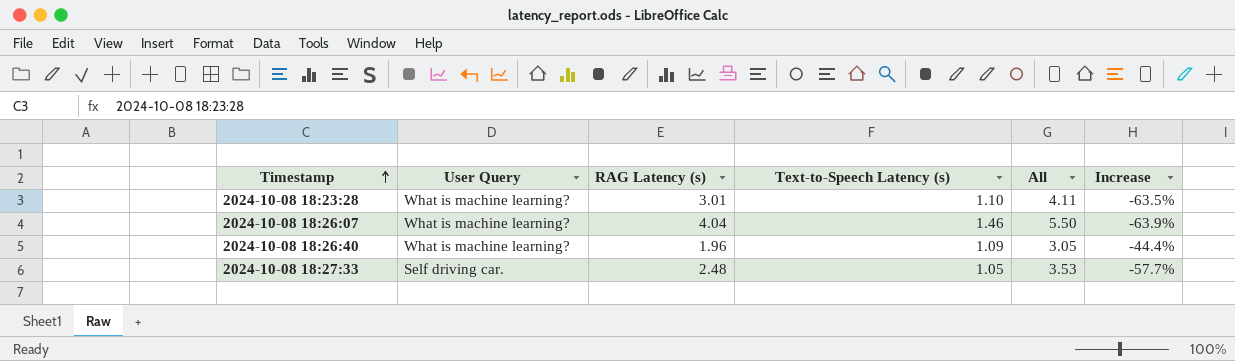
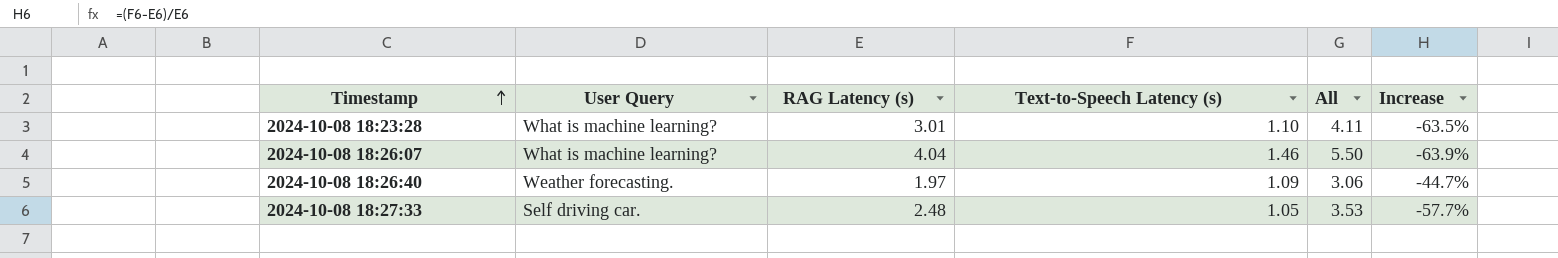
2024-10-08 18:26:40 | User Query: What is machine learning? -> Weather forecasting.
2024-10-08 18:26:40 | RAG Latency (s): 1.96 -> 1.97
2024-10-08 18:26:40 | All: 3.05 -> 3.06
2024-10-08 18:26:40 | Increase: -44.4% -> -44.7%

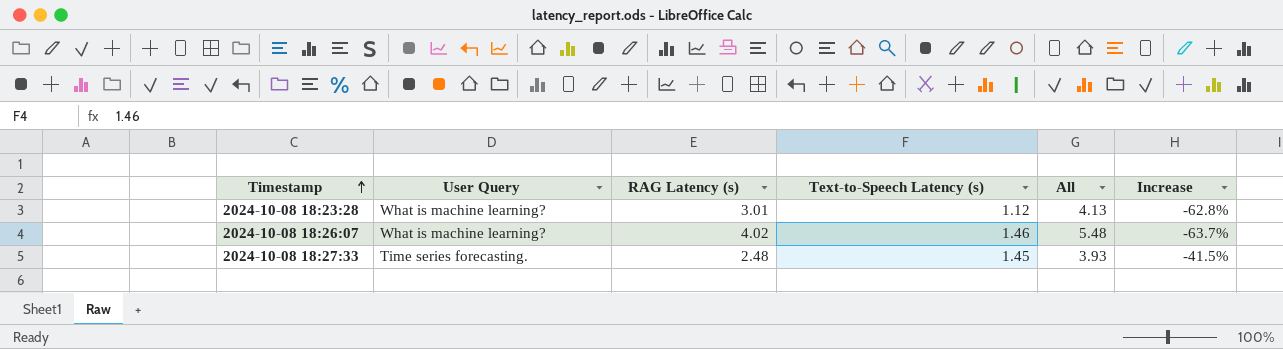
row 2024-10-08 18:26:40: Weather forecasting. | 1.97 | 1.09 | 3.06 | -44.7% -> none
2024-10-08 18:23:28 | Text-to-Speech Latency (s): 1.10 -> 1.12
2024-10-08 18:23:28 | All: 4.11 -> 4.13
2024-10-08 18:23:28 | Increase: -63.5% -> -62.8%
2024-10-08 18:26:07 | RAG Latency (s): 4.04 -> 4.02
2024-10-08 18:26:07 | All: 5.50 -> 5.48
2024-10-08 18:26:07 | Increase: -63.9% -> -63.7%
2024-10-08 18:27:33 | User Query: Self driving car. -> Time series forecasting.
2024-10-08 18:27:33 | Text-to-Speech Latency (s): 1.05 -> 1.45
2024-10-08 18:27:33 | All: 3.53 -> 3.93
2024-10-08 18:27:33 | Increase: -57.7% -> -41.5%

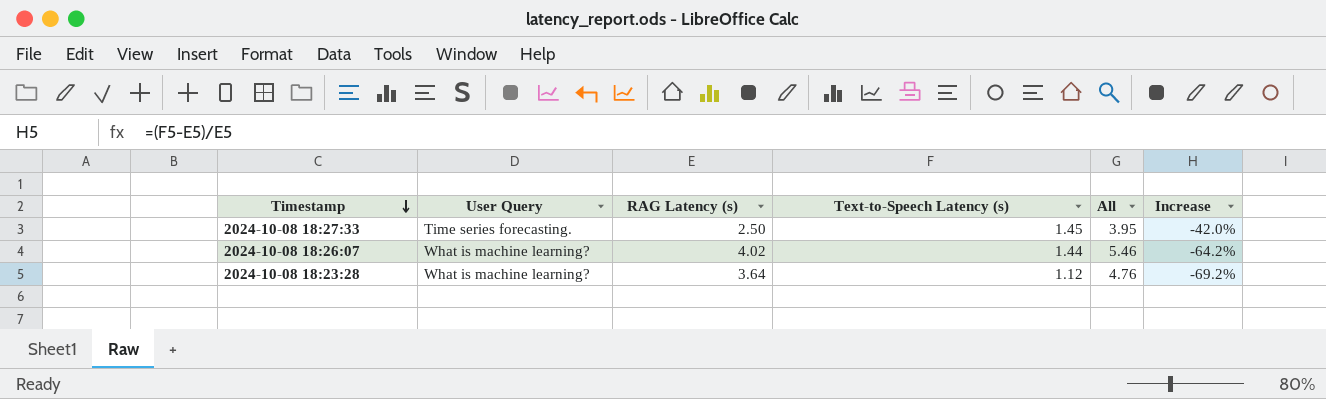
row order: Timestamp ascending -> Timestamp descending
2024-10-08 18:27:33 | RAG Latency (s): 2.48 -> 2.50
2024-10-08 18:27:33 | All: 3.93 -> 3.95
2024-10-08 18:27:33 | Increase: -41.5% -> -42.0%
2024-10-08 18:26:07 | Text-to-Speech Latency (s): 1.46 -> 1.44
2024-10-08 18:26:07 | All: 5.48 -> 5.46
2024-10-08 18:26:07 | Increase: -63.7% -> -64.2%
2024-10-08 18:23:28 | RAG Latency (s): 3.01 -> 3.64
2024-10-08 18:23:28 | All: 4.13 -> 4.76
2024-10-08 18:23:28 | Increase: -62.8% -> -69.2%

